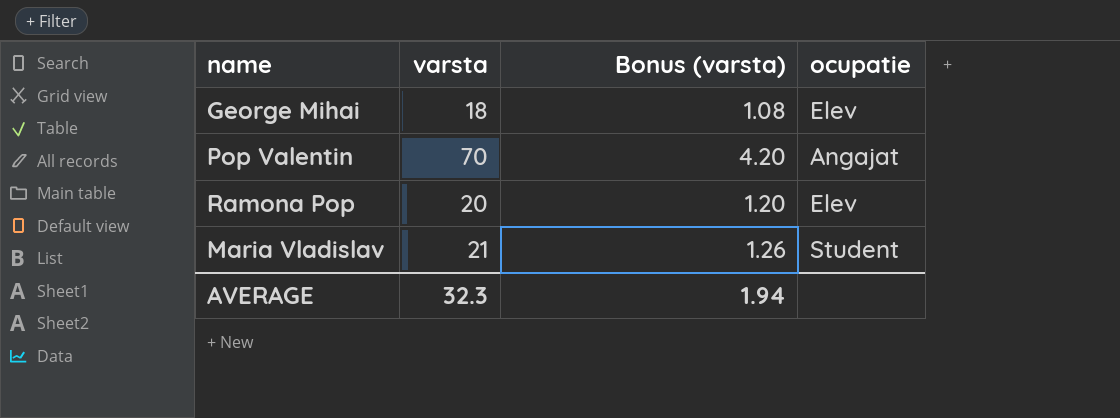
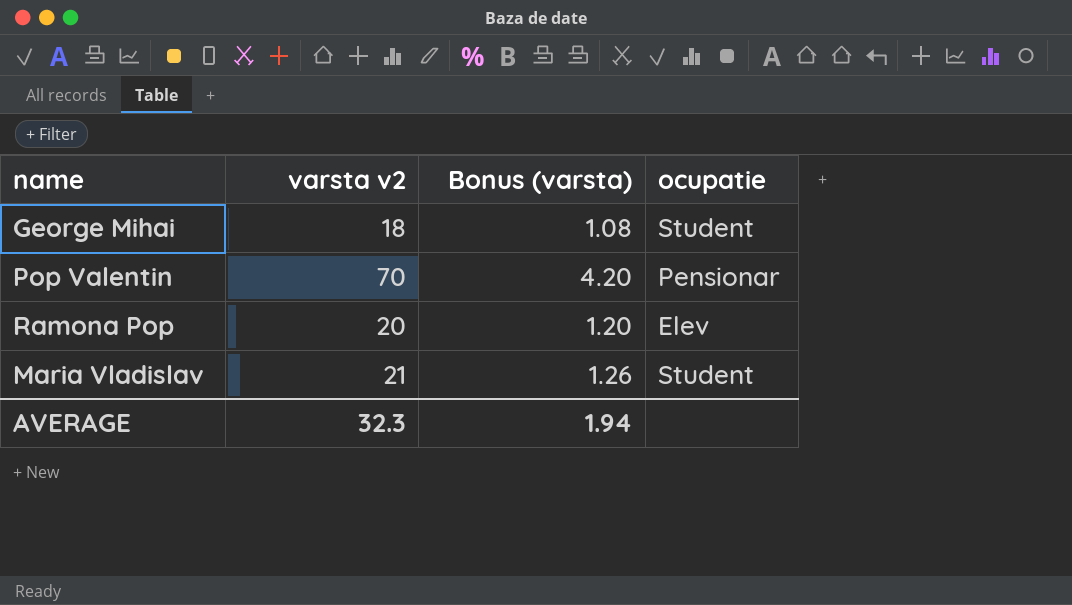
column name: varsta -> varsta v2
George Mihai | ocupatie: Elev -> Student
Pop Valentin | ocupatie: Angajat -> Pensionar

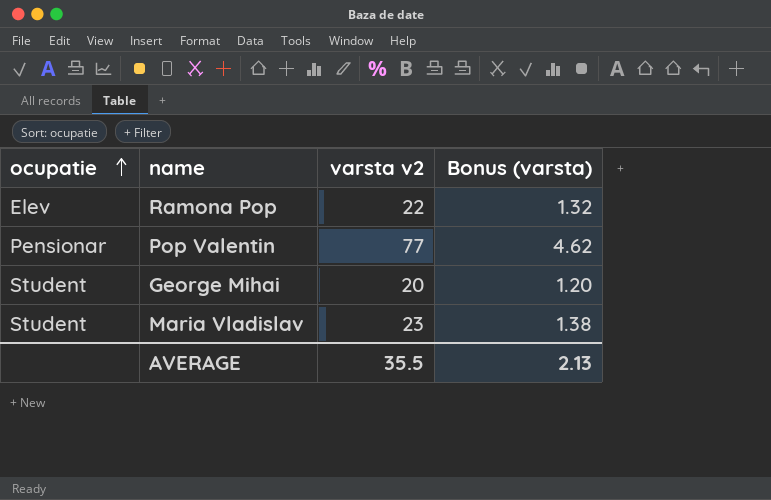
row order: none -> ocupatie ascending
column ocupatie | position: 4 -> 1
Ramona Pop | varsta v2: 20 -> 22
Ramona Pop | Bonus (varsta): 1.20 -> 1.32
Pop Valentin | varsta v2: 70 -> 77
Pop Valentin | Bonus (varsta): 4.20 -> 4.62
George Mihai | varsta v2: 18 -> 20
George Mihai | Bonus (varsta): 1.08 -> 1.20
Maria Vladislav | varsta v2: 21 -> 23
Maria Vladislav | Bonus (varsta): 1.26 -> 1.38
AVERAGE | varsta v2: 32.3 -> 35.5
AVERAGE | Bonus (varsta): 1.94 -> 2.13

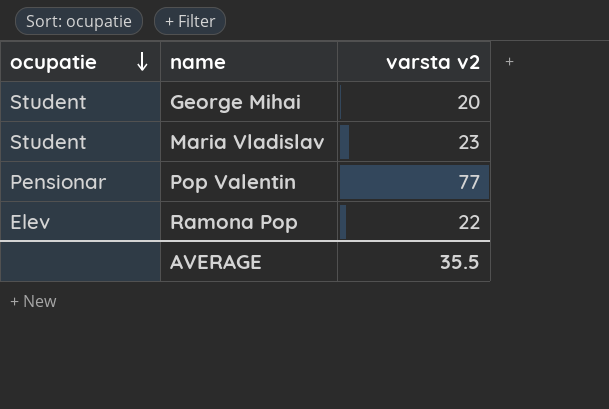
row order: ocupatie ascending -> ocupatie descending
column Bonus (varsta) | formula: [varsta v2] * 0.06 -> none

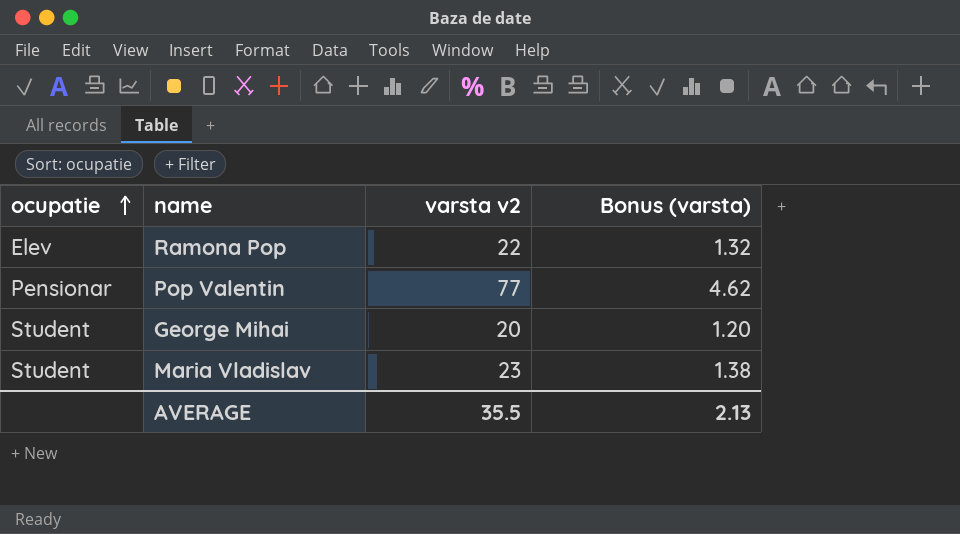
row order: ocupatie descending -> ocupatie ascending
column Bonus (varsta) | formula: none -> [varsta v2] * 0.06

